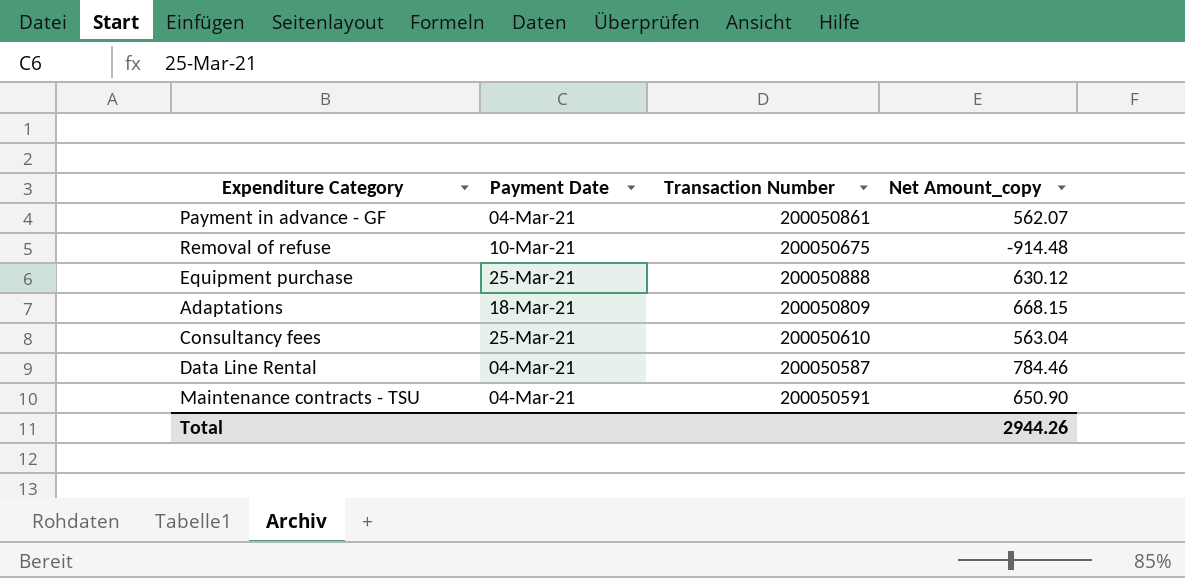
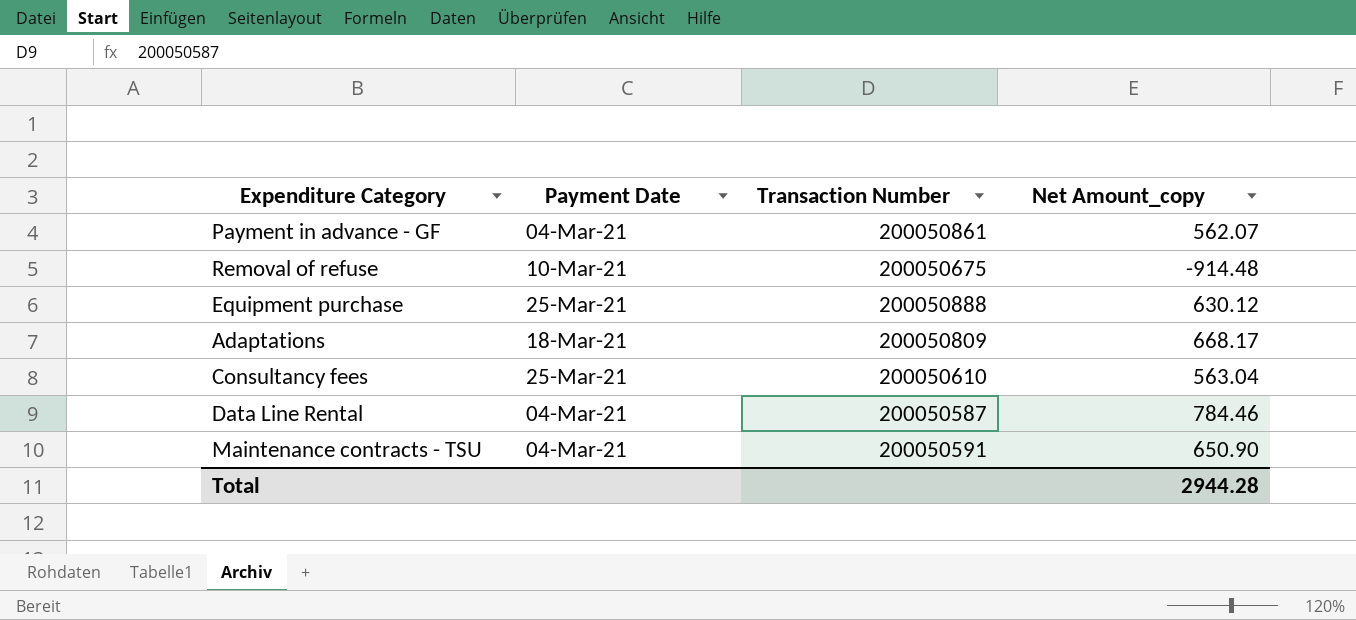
Adaptations | Net Amount_copy: 668.15 -> 668.17
Total | Net Amount_copy: 2944.26 -> 2944.28

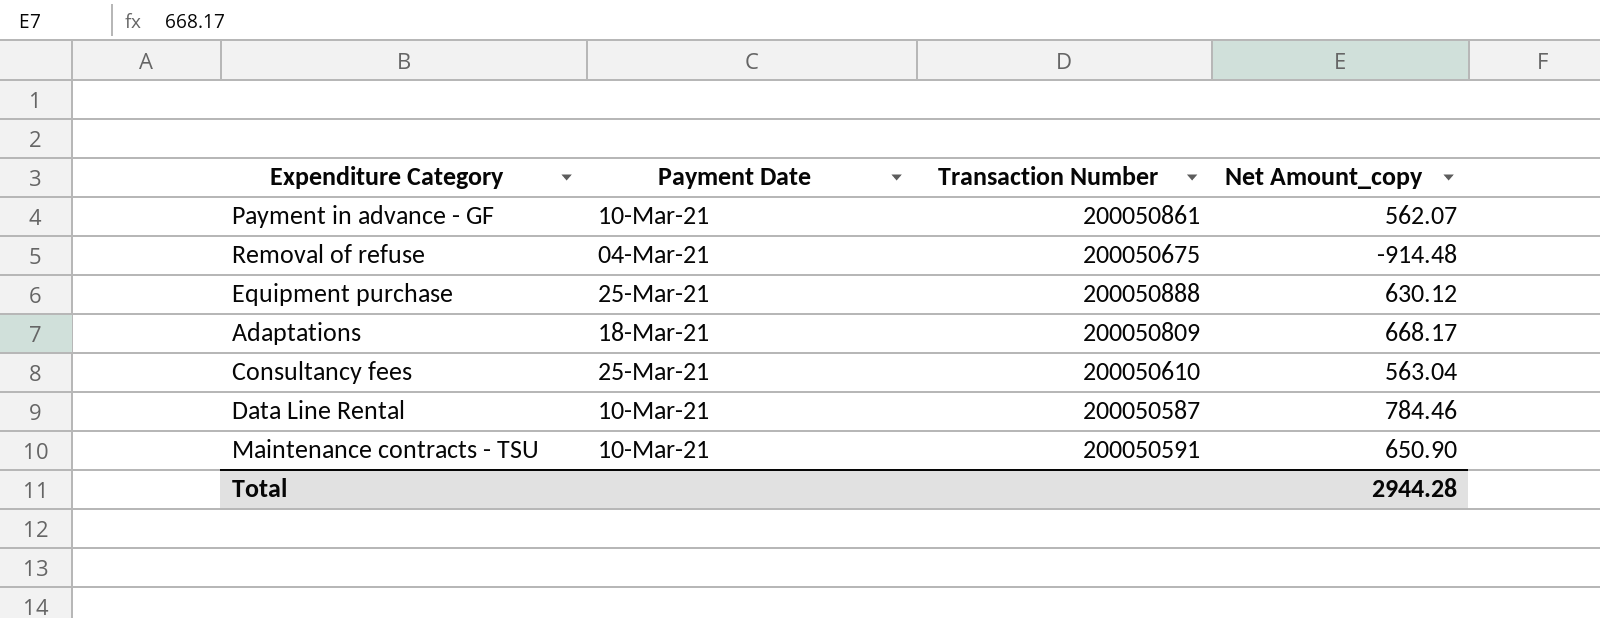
Payment in advance - GF | Payment Date: 04-Mar-21 -> 10-Mar-21
Removal of refuse | Payment Date: 10-Mar-21 -> 04-Mar-21
Data Line Rental | Payment Date: 04-Mar-21 -> 10-Mar-21
Maintenance contracts - TSU | Payment Date: 04-Mar-21 -> 10-Mar-21

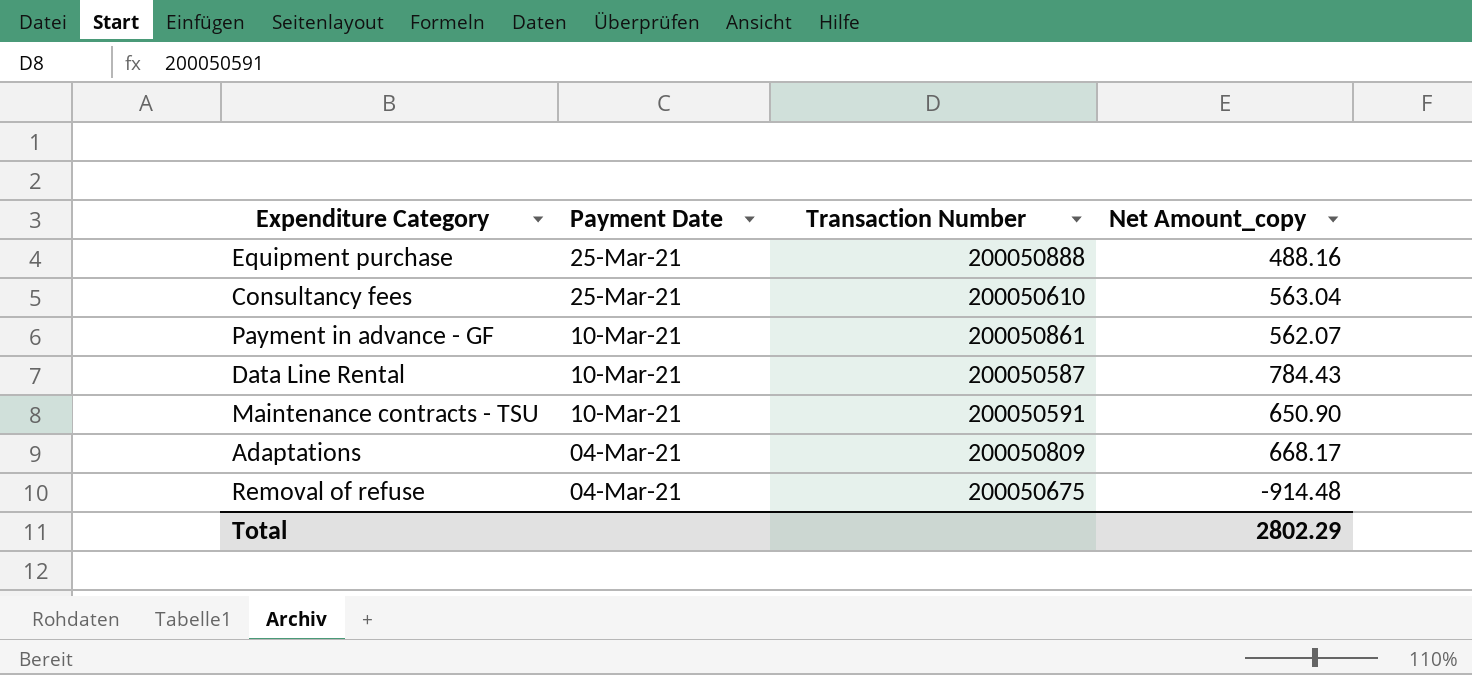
row order: none -> Payment Date descending
Equipment purchase | Net Amount_copy: 630.12 -> 488.16
Data Line Rental | Net Amount_copy: 784.46 -> 784.43
Adaptations | Payment Date: 18-Mar-21 -> 04-Mar-21
Total | Net Amount_copy: 2944.28 -> 2802.29

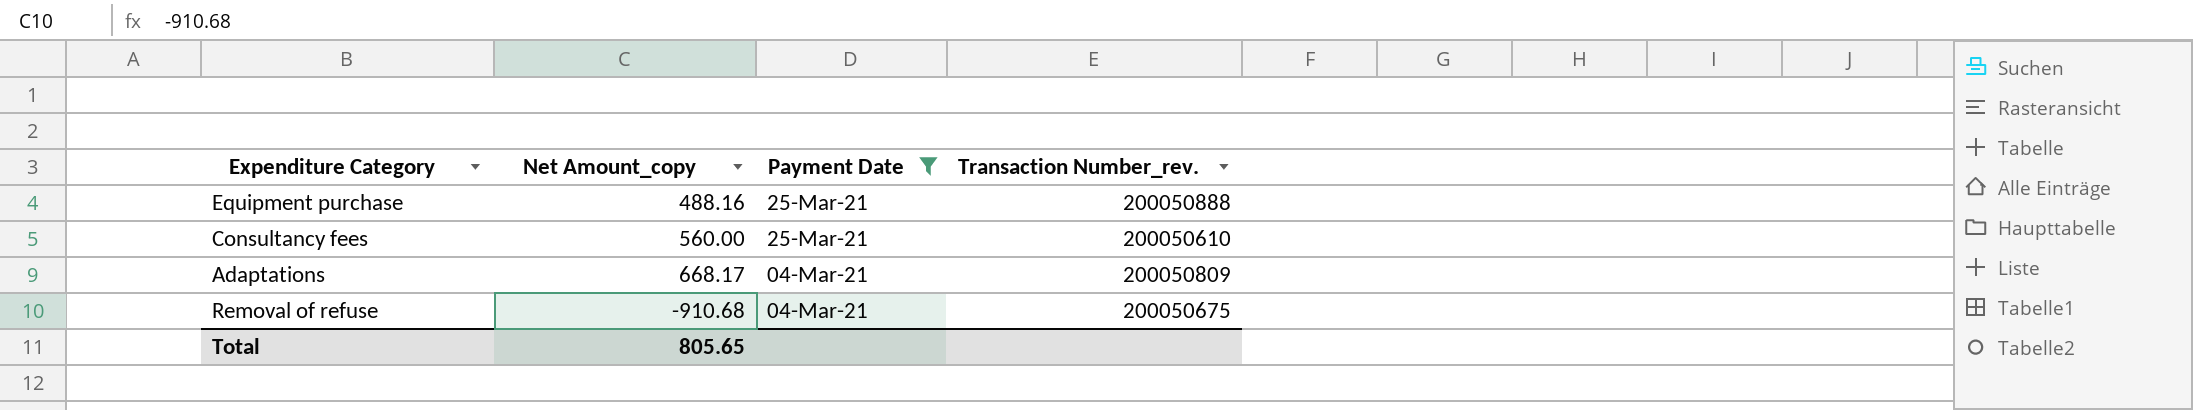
filter: none -> Payment Date != 10-Mar-21
column Net Amount_copy | position: 4 -> 2
column name: Transaction Number -> Transaction Number_rev.
Consultancy fees | Net Amount_copy: 563.04 -> 560.00
Removal of refuse | Net Amount_copy: -914.48 -> -910.68
Total | Net Amount_copy: 2802.29 -> 805.65

